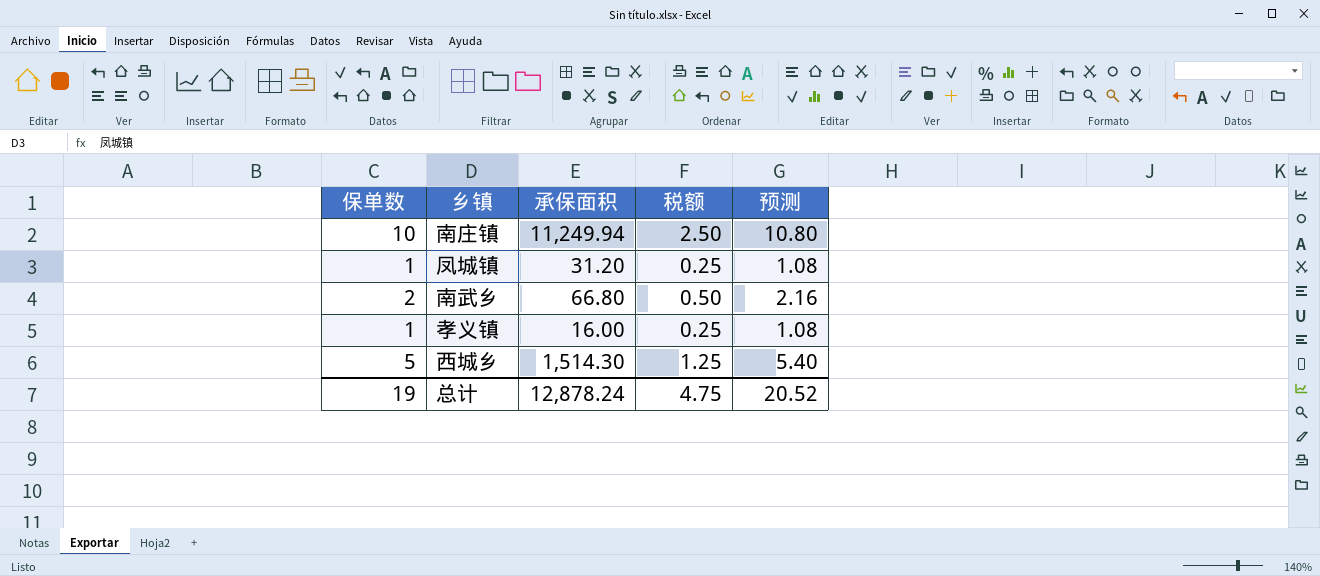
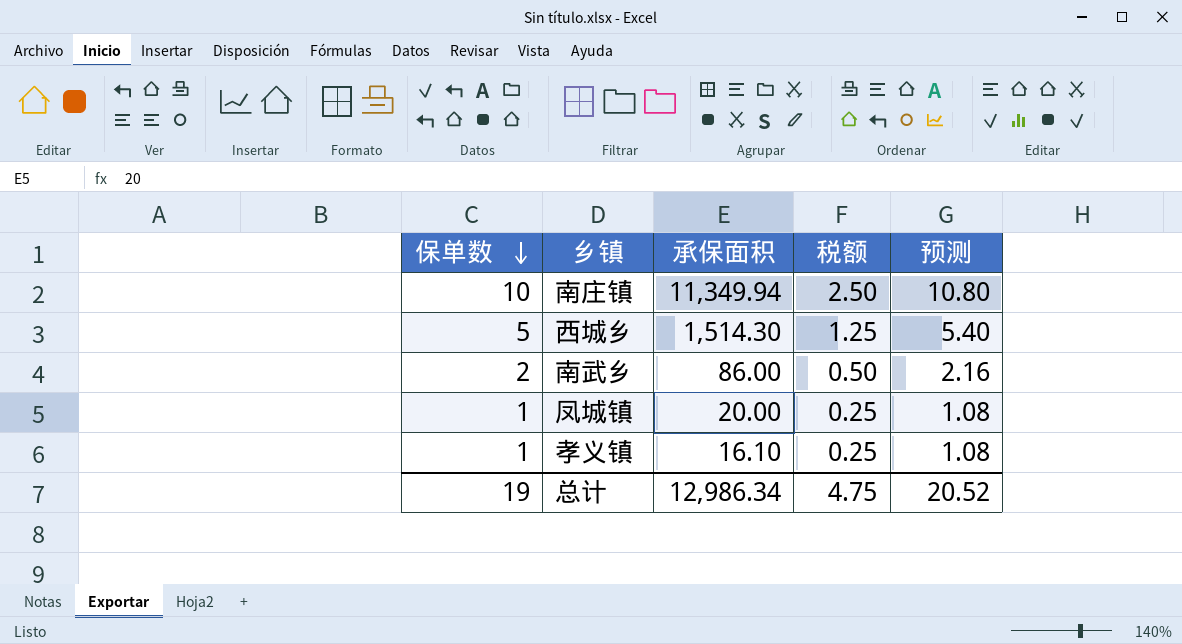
row order: none -> 保单数 descending
南庄镇 | 承保面积: 11,249.94 -> 11,349.94
南武乡 | 承保面积: 66.80 -> 86.00
凤城镇 | 承保面积: 31.20 -> 20.00
孝义镇 | 承保面积: 16.00 -> 16.10
总计 | 承保面积: 12,878.24 -> 12,986.34

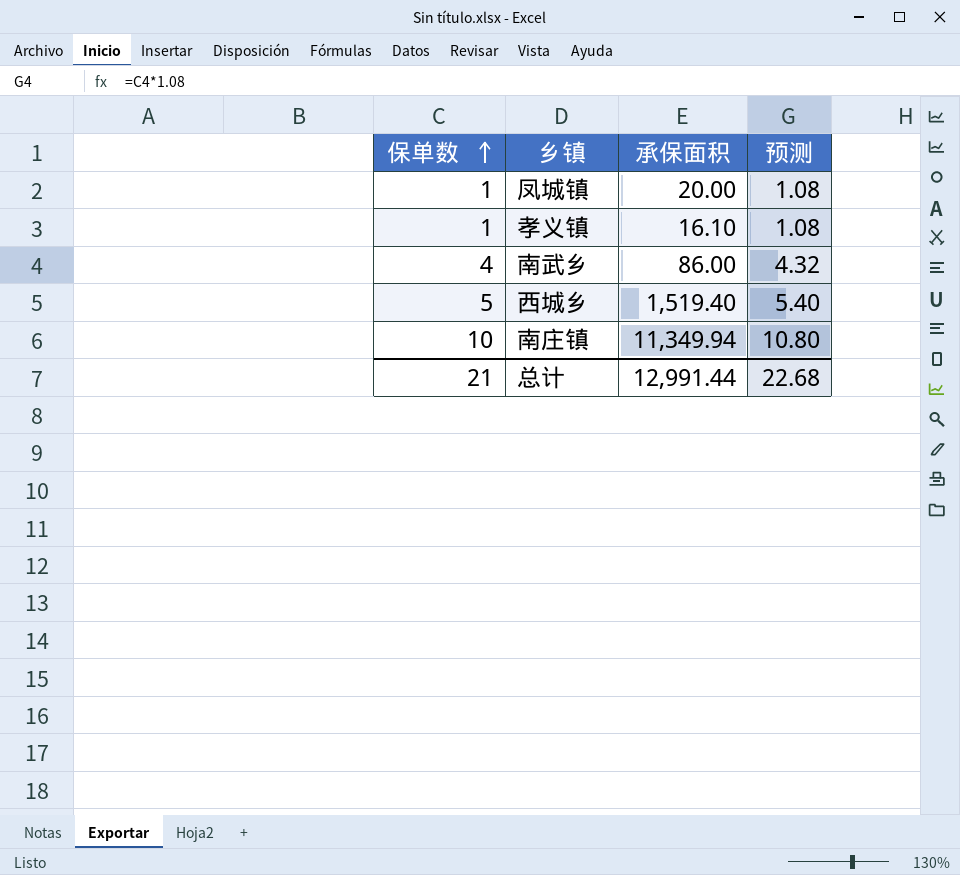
row order: 保单数 descending -> 保单数 ascending
column 税额 | formula: [保单数] * 0.25 -> none
南武乡 | 保单数: 2 -> 4
南武乡 | 预测: 2.16 -> 4.32
西城乡 | 承保面积: 1,514.30 -> 1,519.40
总计 | 保单数: 19 -> 21
总计 | 承保面积: 12,986.34 -> 12,991.44
总计 | 预测: 20.52 -> 22.68

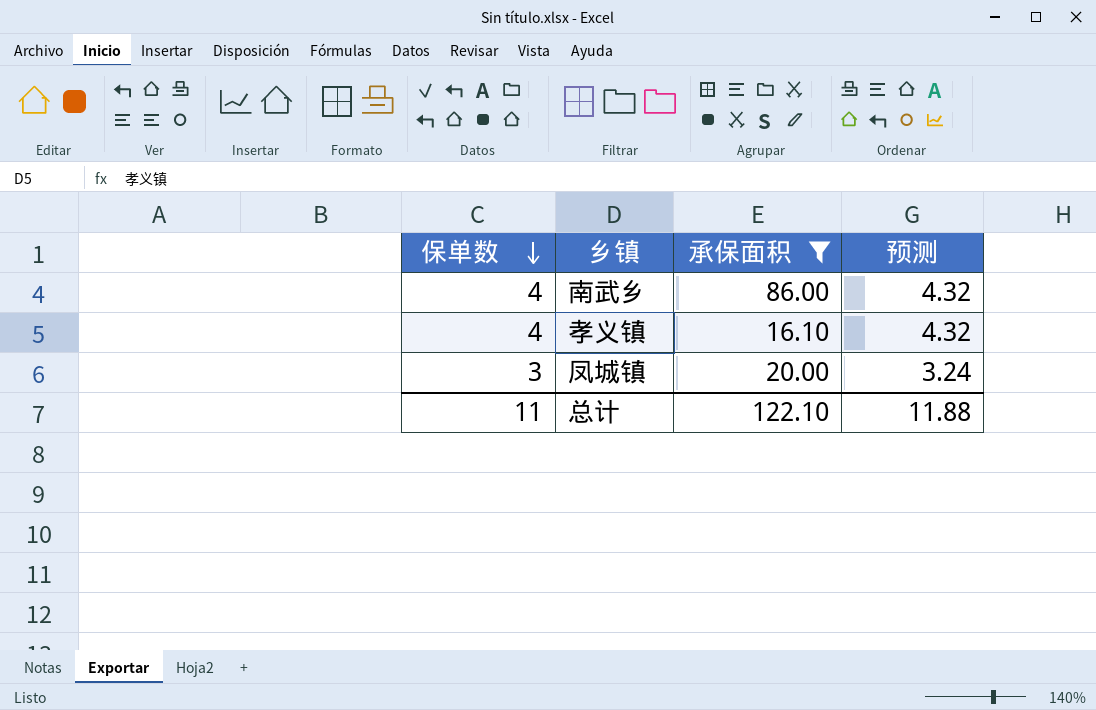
filter: none -> 承保面积 <= 86.00
row order: 保单数 ascending -> 保单数 descending
孝义镇 | 保单数: 1 -> 4
孝义镇 | 预测: 1.08 -> 4.32
凤城镇 | 保单数: 1 -> 3
凤城镇 | 预测: 1.08 -> 3.24
总计 | 保单数: 21 -> 11
总计 | 承保面积: 12,991.44 -> 122.10
总计 | 预测: 22.68 -> 11.88

